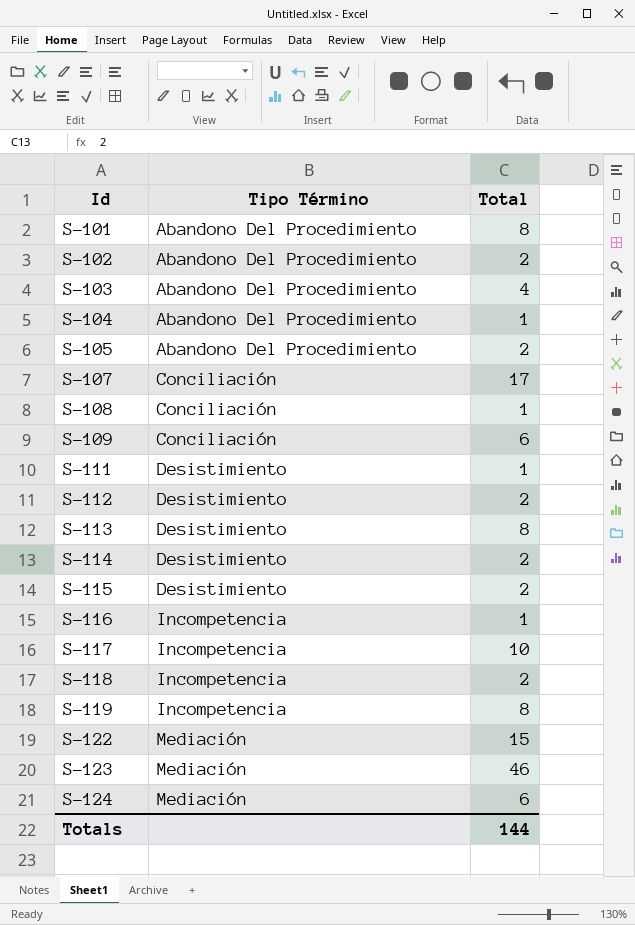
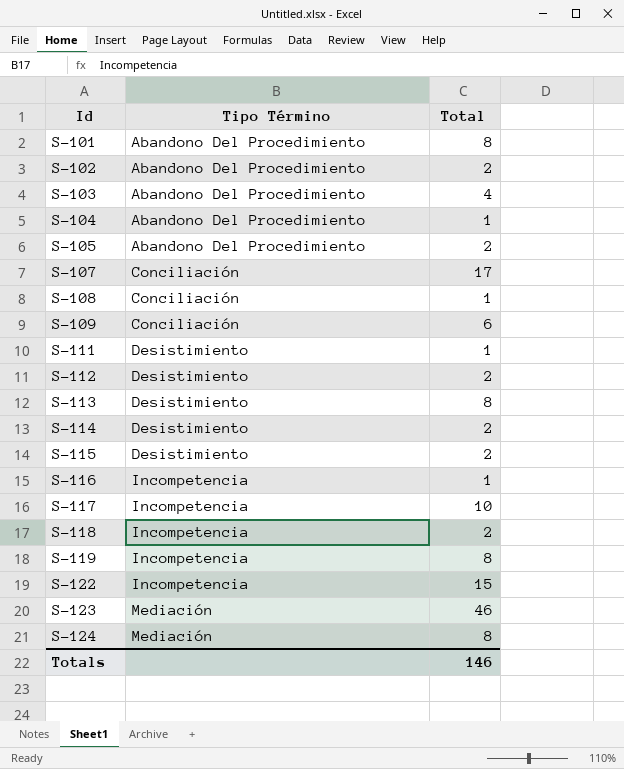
S-122 | Tipo Término: Mediación -> Incompetencia
S-124 | Total: 6 -> 8
Totals | Total: 144 -> 146

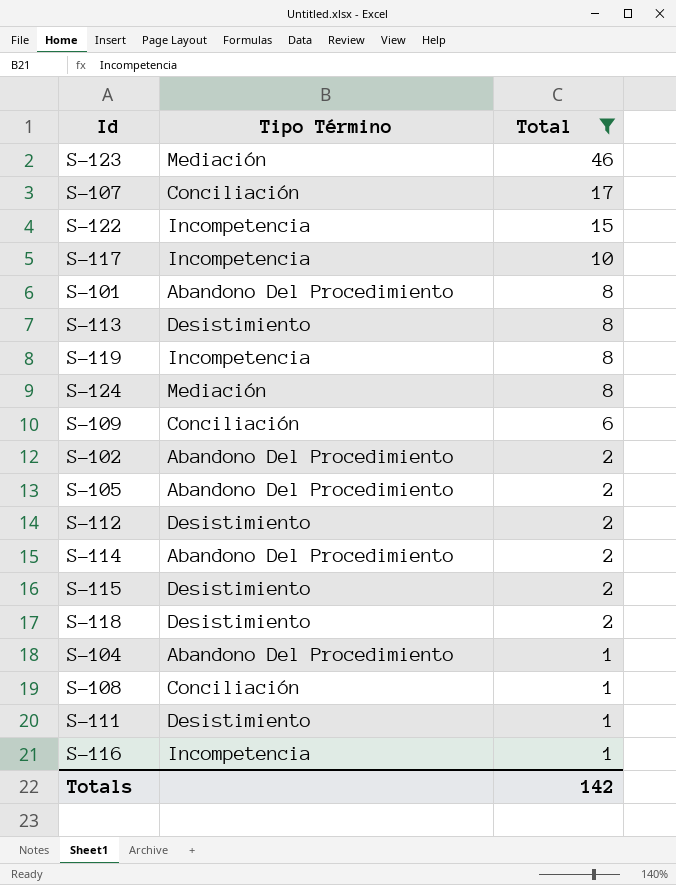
filter: none -> Total != 4
row order: Id ascending -> Total descending
S-114 | Tipo Término: Desistimiento -> Abandono Del Procedimiento
S-118 | Tipo Término: Incompetencia -> Desistimiento
Totals | Total: 146 -> 142

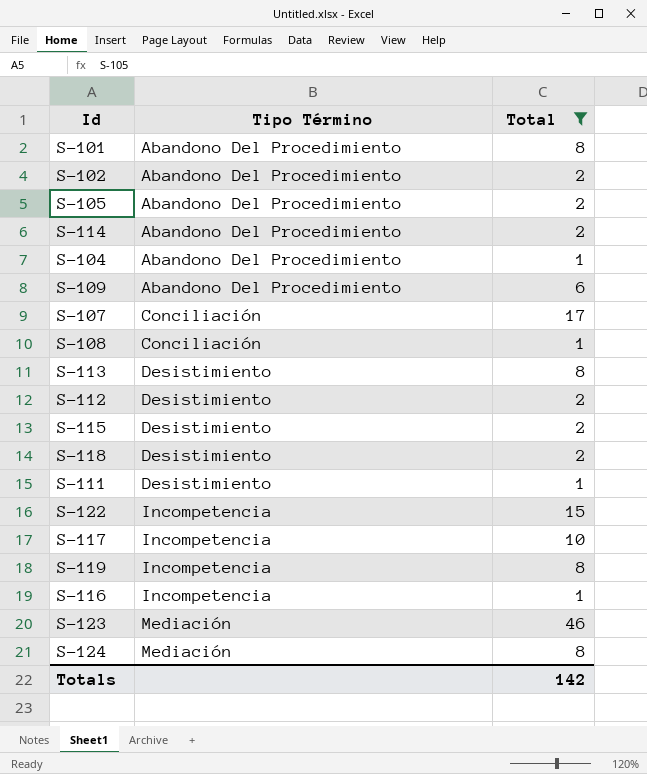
row order: Total descending -> Tipo Término ascending
S-109 | Tipo Término: Conciliación -> Abandono Del Procedimiento

